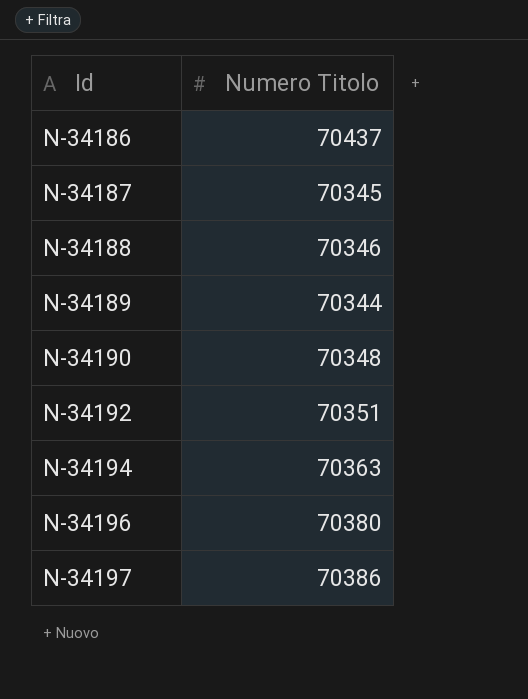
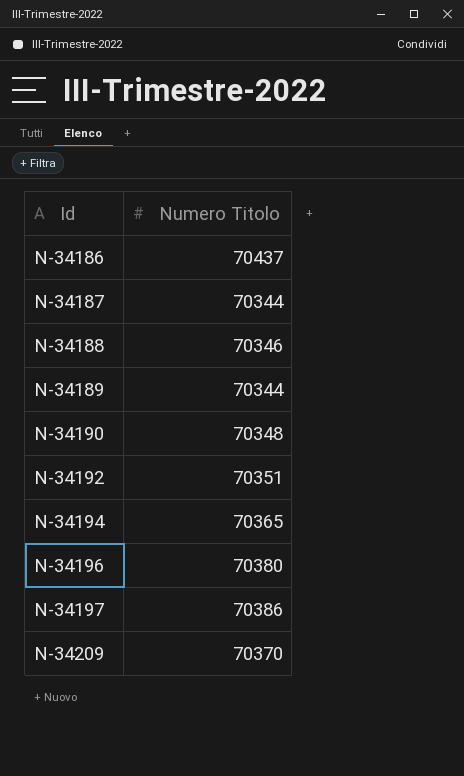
N-34187 | Numero Titolo: 70345 -> 70344
N-34194 | Numero Titolo: 70363 -> 70365
row N-34209: none -> 70370

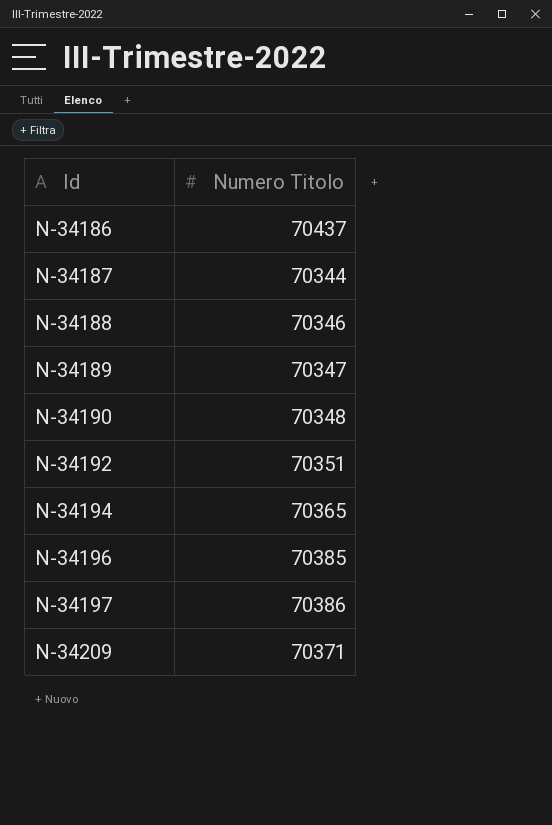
N-34189 | Numero Titolo: 70344 -> 70347
N-34196 | Numero Titolo: 70380 -> 70385
N-34209 | Numero Titolo: 70370 -> 70371

